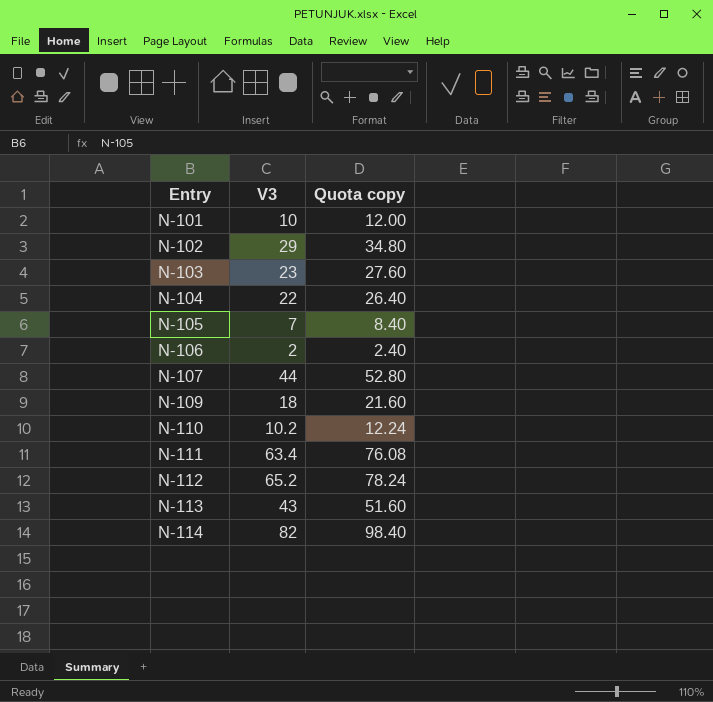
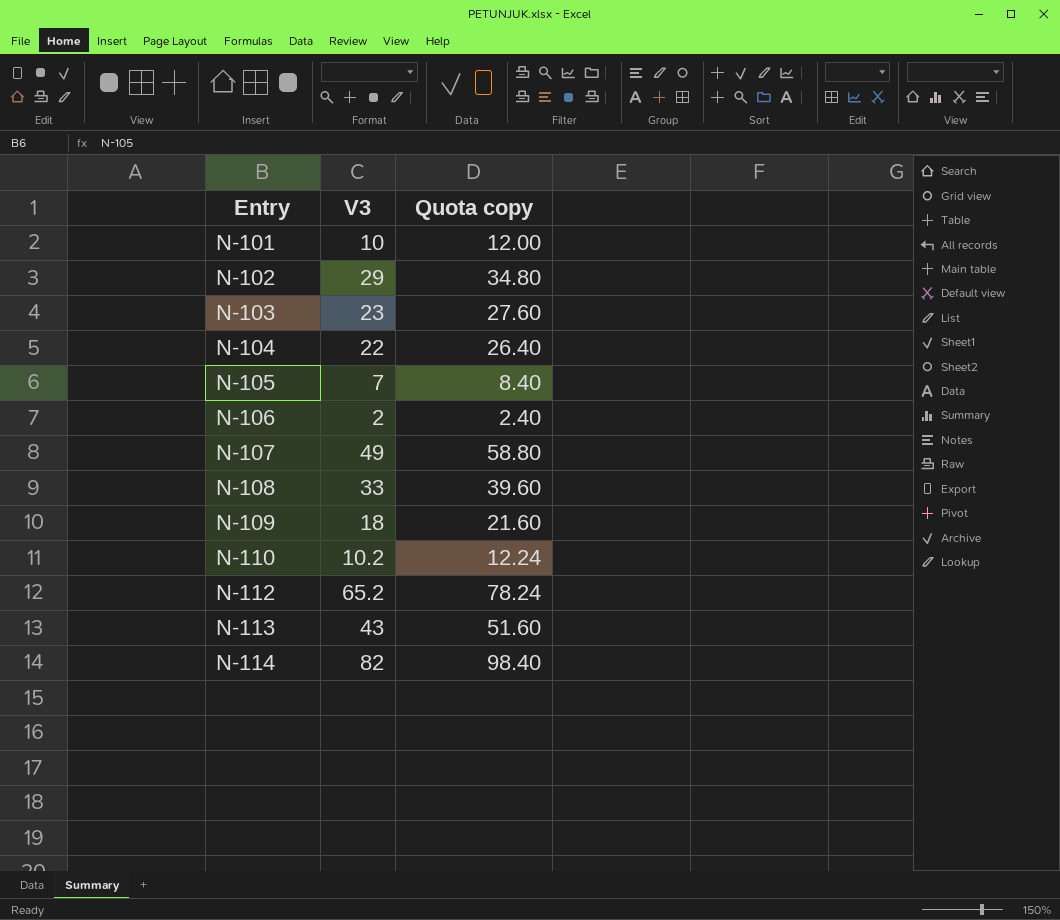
row N-111: 63.4 | 76.08 -> none
N-107 | V3: 44 -> 49
N-107 | Quota copy: 52.80 -> 58.80
row N-108: none -> 33 | 39.60

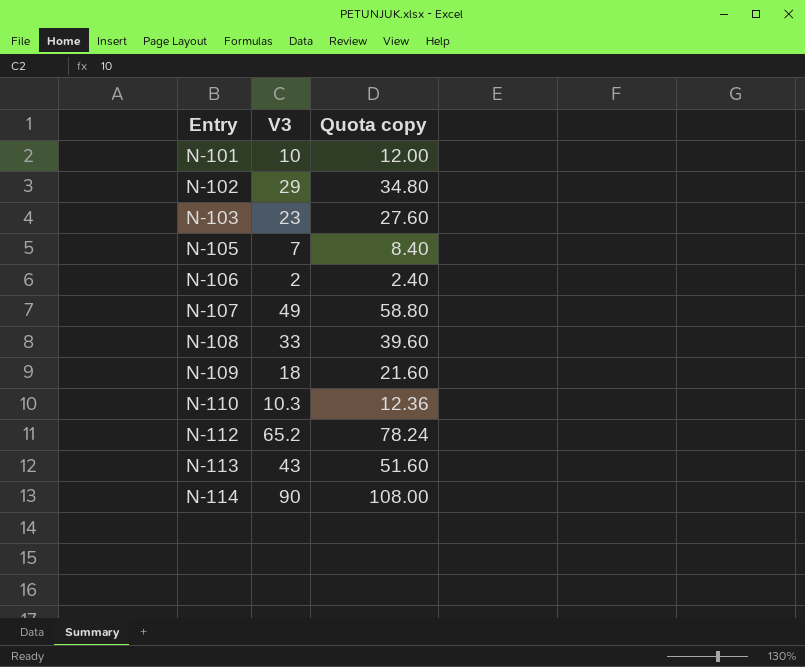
row N-104: 22 | 26.40 -> none
N-110 | V3: 10.2 -> 10.3
N-110 | Quota copy: 12.24 -> 12.36
N-114 | V3: 82 -> 90
N-114 | Quota copy: 98.40 -> 108.00

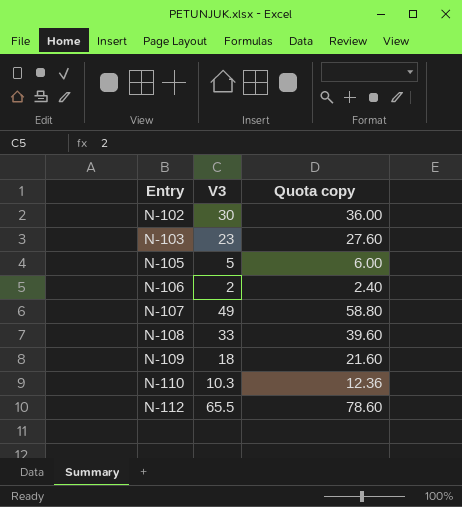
row N-101: 10 | 12.00 -> none
row N-113: 43 | 51.60 -> none
row N-114: 90 | 108.00 -> none
N-102 | V3: 29 -> 30
N-102 | Quota copy: 34.80 -> 36.00
N-105 | V3: 7 -> 5
N-105 | Quota copy: 8.40 -> 6.00
N-112 | V3: 65.2 -> 65.5
N-112 | Quota copy: 78.24 -> 78.60

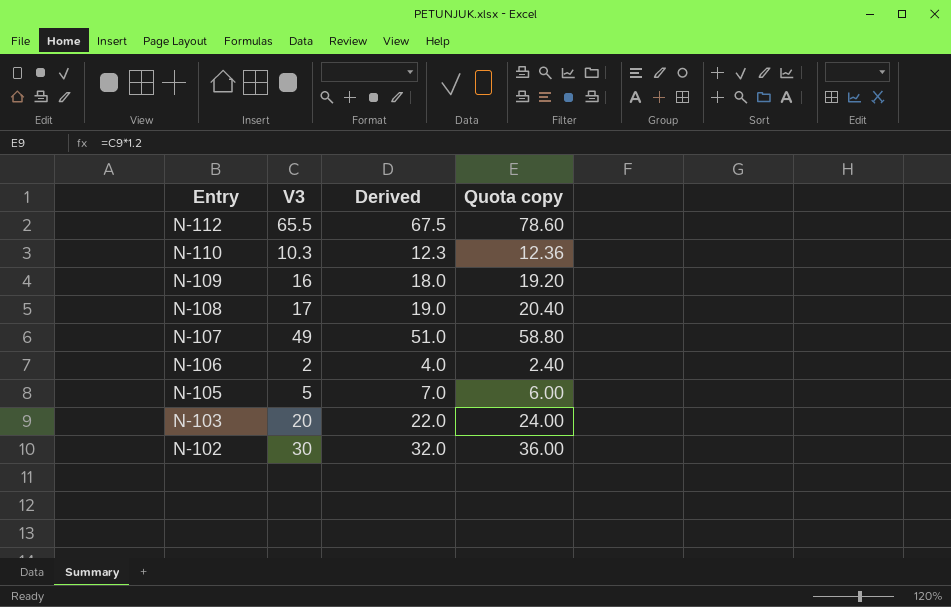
row order: Entry ascending -> Entry descending
column Derived | formula: none -> [V3] + 2
N-109 | V3: 18 -> 16
N-109 | Quota copy: 21.60 -> 19.20
N-108 | V3: 33 -> 17
N-108 | Quota copy: 39.60 -> 20.40
N-103 | V3: 23 -> 20
N-103 | Quota copy: 27.60 -> 24.00

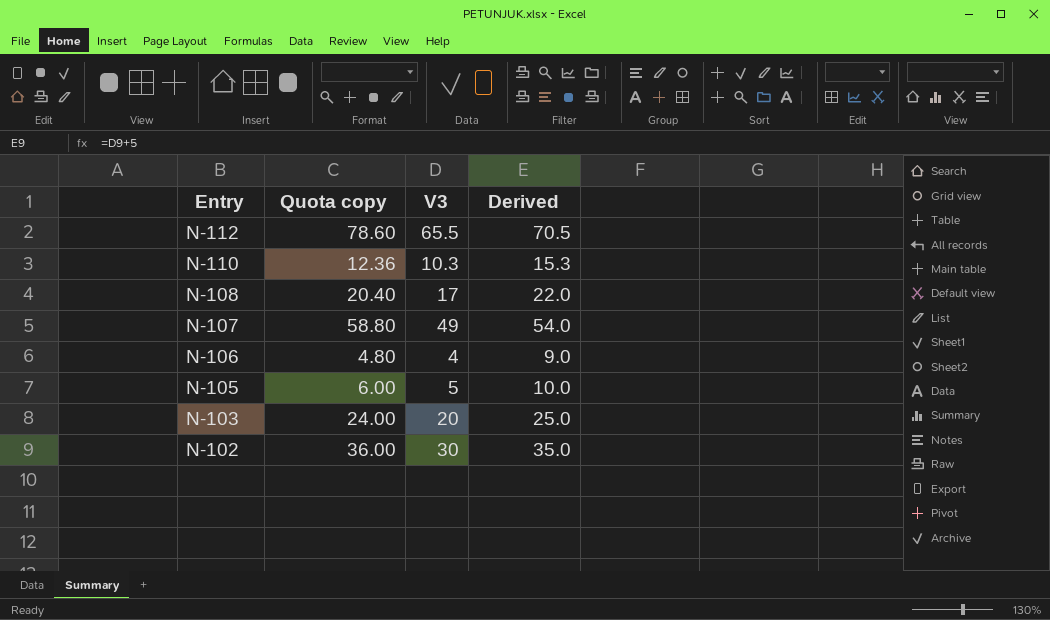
column Quota copy | position: 4 -> 2
column Derived | formula: [V3] + 2 -> [V3] + 5
row N-109: 16 | 18.0 | 19.20 -> none
N-106 | Quota copy: 2.40 -> 4.80
N-106 | V3: 2 -> 4

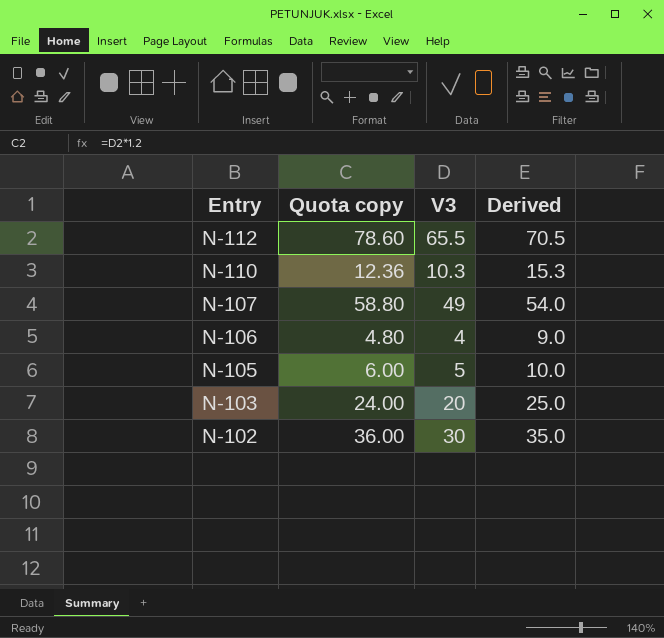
row N-108: 20.40 | 17 | 22.0 -> none

